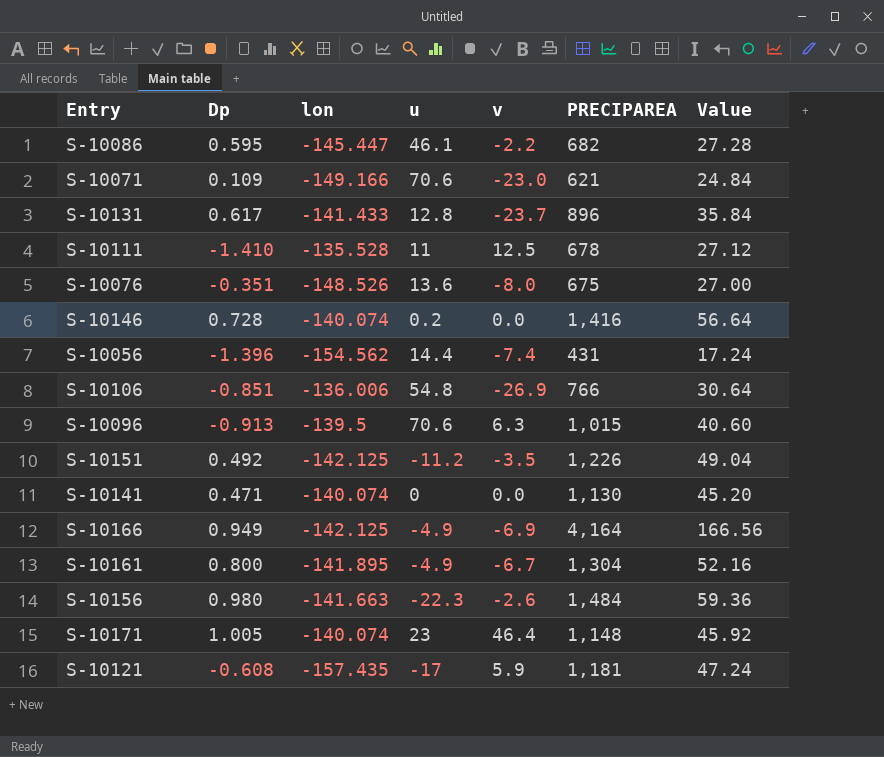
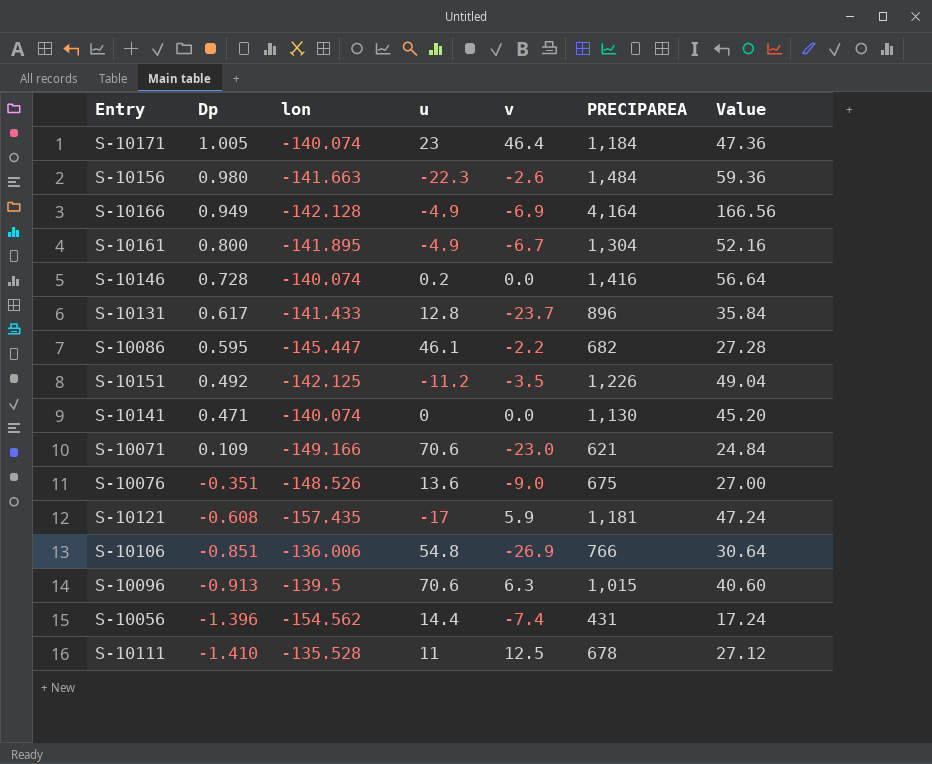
row order: none -> Dp descending
S-10171 | PRECIPAREA: 1,148 -> 1,184
S-10171 | Value: 45.92 -> 47.36
S-10166 | lon: -142.125 -> -142.128
S-10076 | v: -8.0 -> -9.0

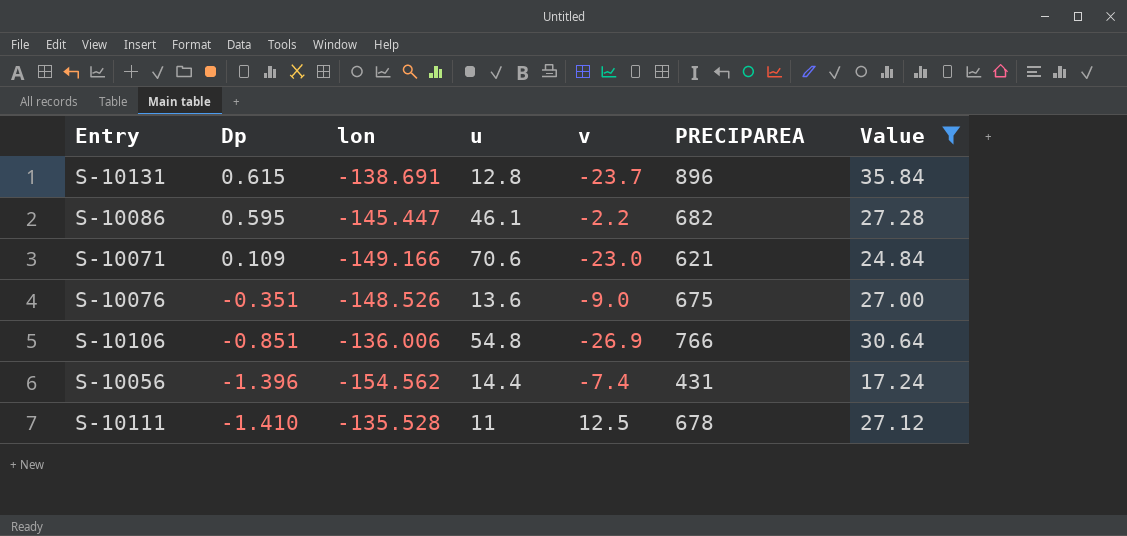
filter: none -> Value <= 35.84
S-10131 | Dp: 0.617 -> 0.615
S-10131 | lon: -141.433 -> -138.691

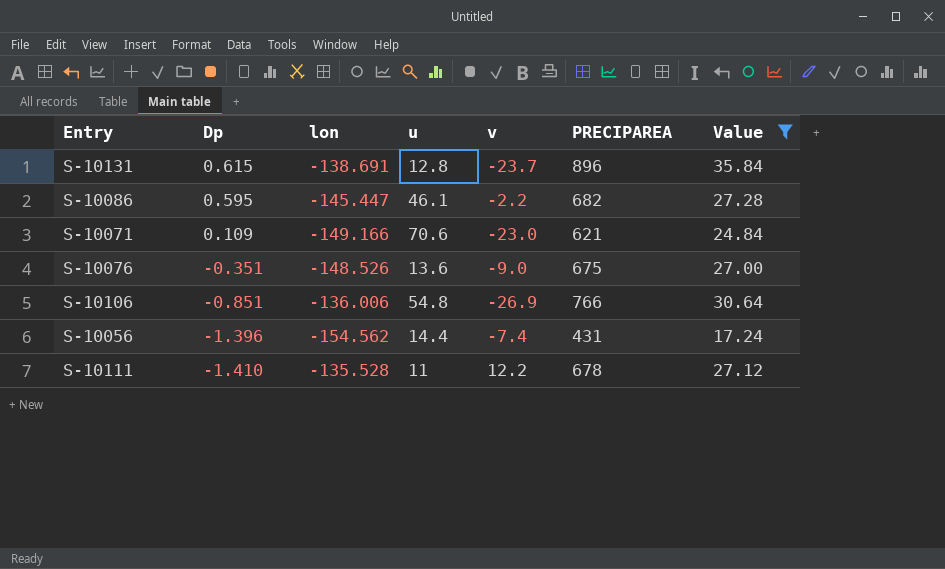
S-10111 | v: 12.5 -> 12.2

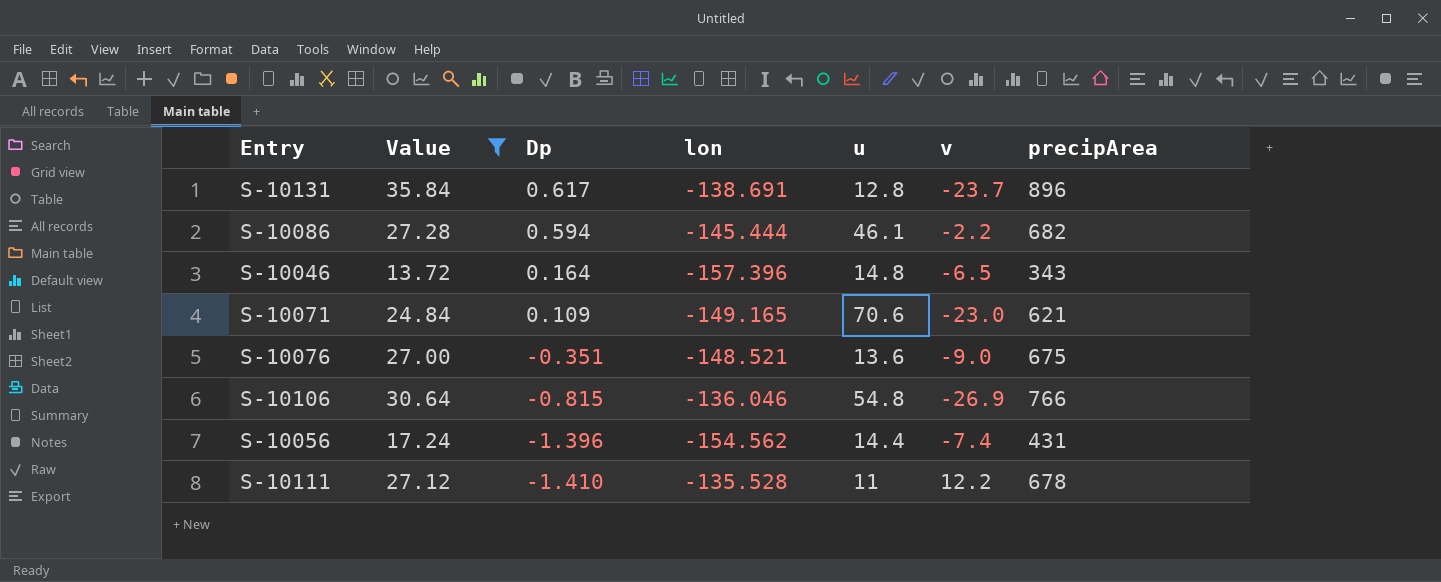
column Value | position: 7 -> 2
column name: PRECIPAREA -> precipArea
S-10131 | Dp: 0.615 -> 0.617
S-10086 | Dp: 0.595 -> 0.594
S-10086 | lon: -145.447 -> -145.444
row S-10046: none -> 13.72 | 0.164 | -157.396 | 14.8 | -6.5 | 343
S-10071 | lon: -149.166 -> -149.165
S-10076 | lon: -148.526 -> -148.521
S-10106 | Dp: -0.851 -> -0.815
S-10106 | lon: -136.006 -> -136.046

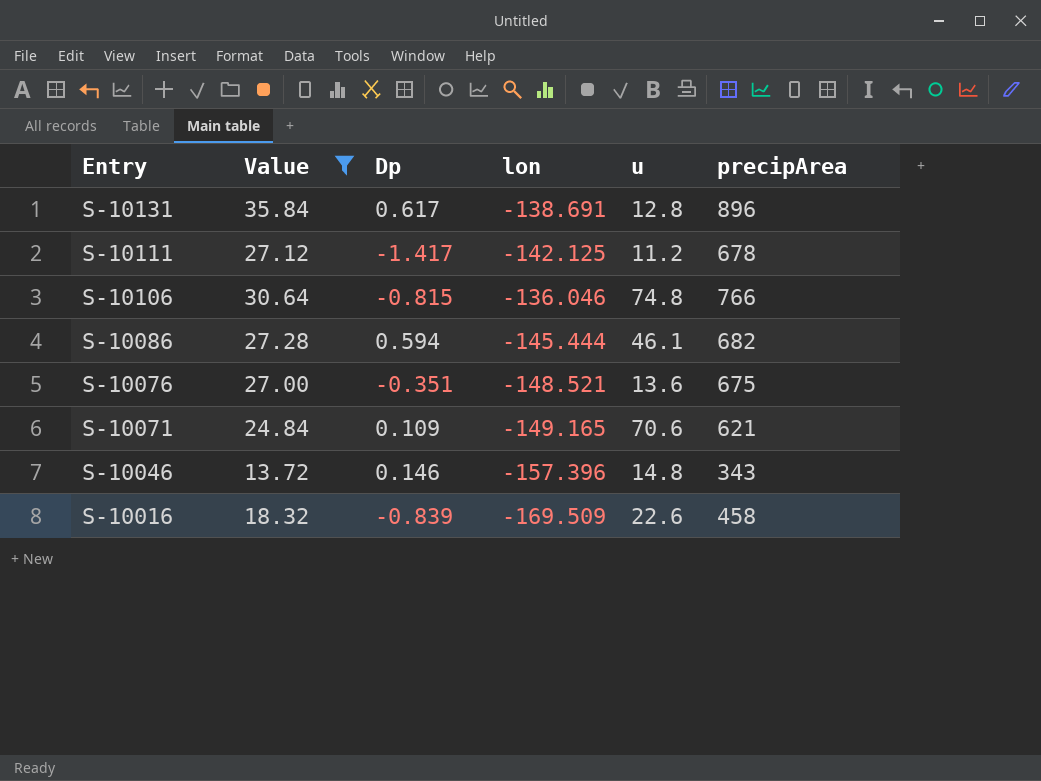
row order: Dp descending -> Entry descending
column v | position: 6 -> none
row S-10056: 17.24 | -1.396 | -154.562 | 14.4 | -7.4 | 431 -> none
S-10111 | Dp: -1.410 -> -1.417
S-10111 | lon: -135.528 -> -142.125
S-10111 | u: 11 -> 11.2
S-10106 | u: 54.8 -> 74.8
S-10046 | Dp: 0.164 -> 0.146
row S-10016: none -> 18.32 | -0.839 | -169.509 | 22.6 | 458

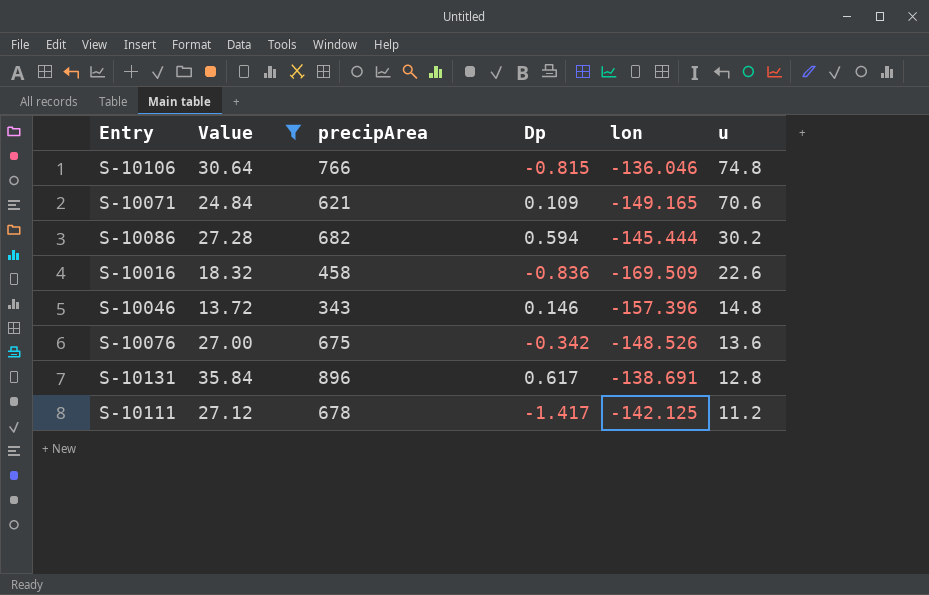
row order: Entry descending -> u descending
column precipArea | position: 6 -> 3
S-10086 | u: 46.1 -> 30.2
S-10016 | Dp: -0.839 -> -0.836
S-10076 | Dp: -0.351 -> -0.342
S-10076 | lon: -148.521 -> -148.526

